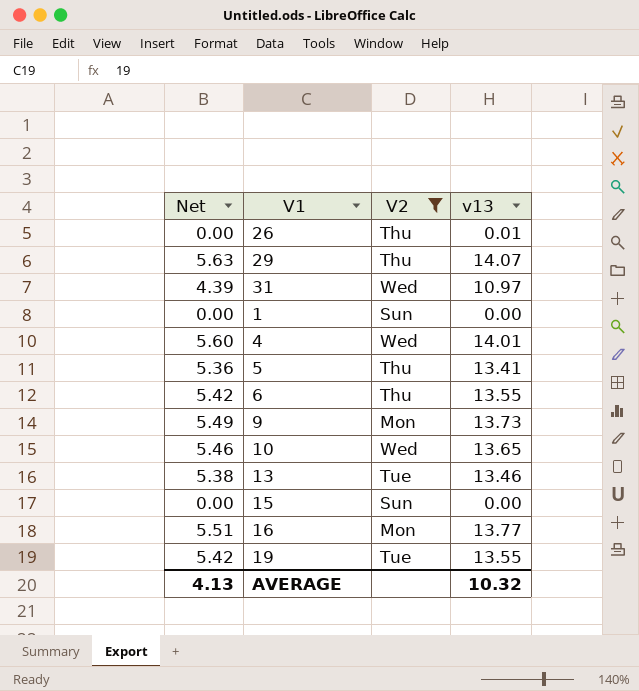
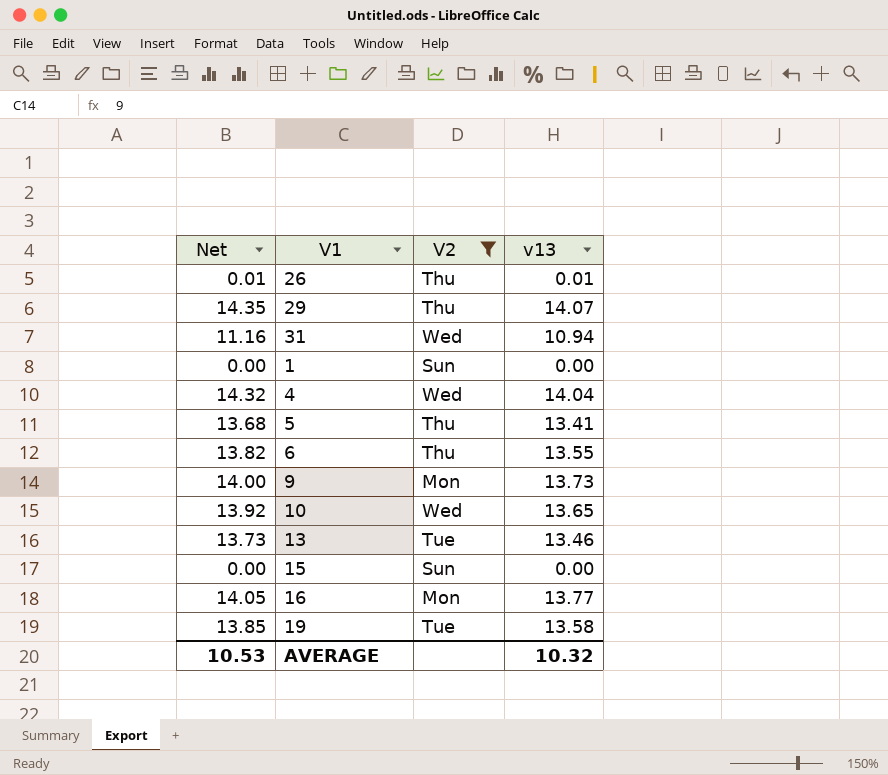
column Net | formula: [v13] * 0.4 -> [v13] * 1.02
31 | v13: 10.97 -> 10.94
4 | v13: 14.01 -> 14.04
19 | v13: 13.55 -> 13.58
AVERAGE | Net: 4.13 -> 10.53

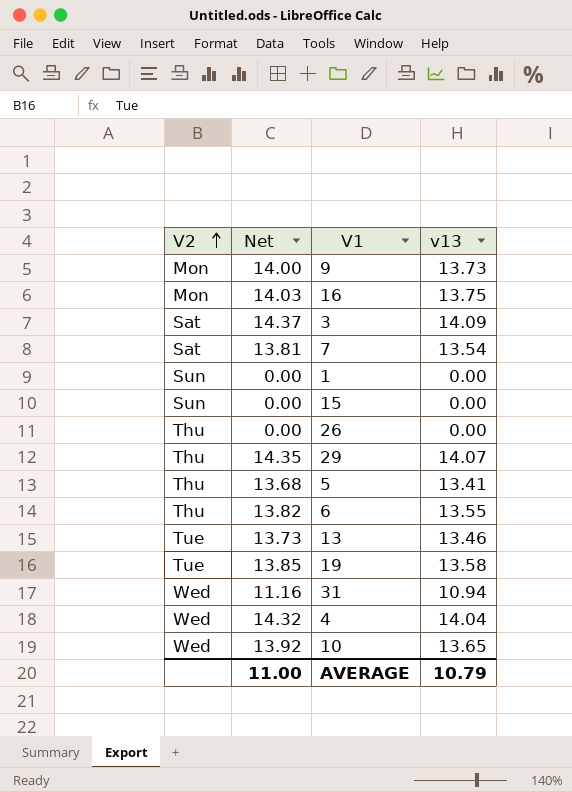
filter: V2 != Sat -> none
row order: none -> V2 ascending
column V2 | position: 3 -> 1
16 | Net: 14.05 -> 14.03
16 | v13: 13.77 -> 13.75
26 | Net: 0.01 -> 0.00
26 | v13: 0.01 -> 0.00
AVERAGE | Net: 10.53 -> 11.00
AVERAGE | v13: 10.32 -> 10.79

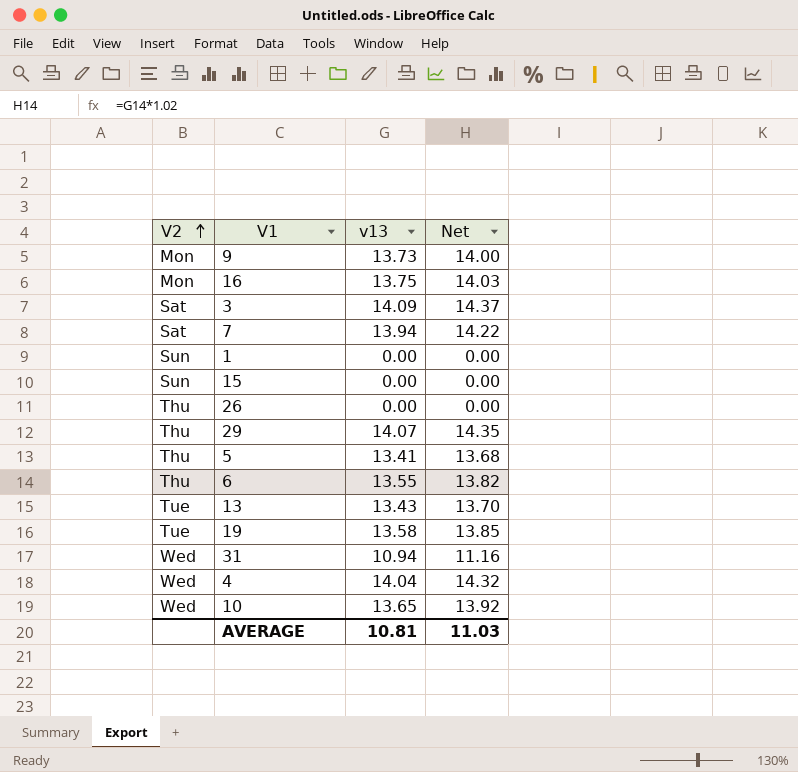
column Net | position: 2 -> 4
7 | v13: 13.54 -> 13.94
7 | Net: 13.81 -> 14.22
13 | v13: 13.46 -> 13.43
13 | Net: 13.73 -> 13.70
AVERAGE | v13: 10.79 -> 10.81
AVERAGE | Net: 11.00 -> 11.03

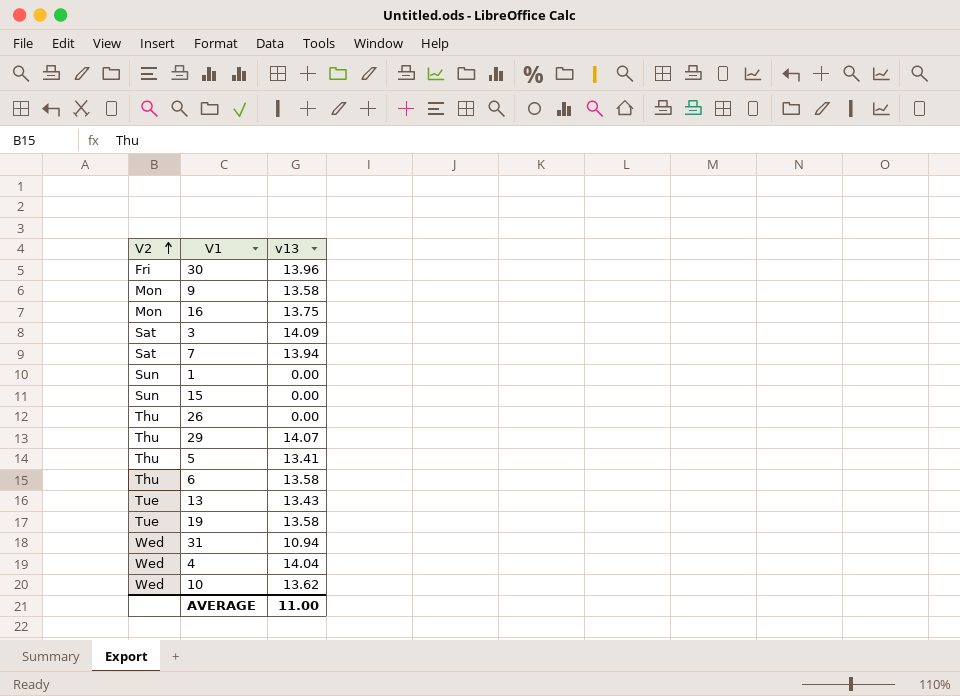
column Net | formula: [v13] * 1.02 -> none
row 30: none -> Fri | 13.96
9 | v13: 13.73 -> 13.58
6 | v13: 13.55 -> 13.58
10 | v13: 13.65 -> 13.62
AVERAGE | v13: 10.81 -> 11.00

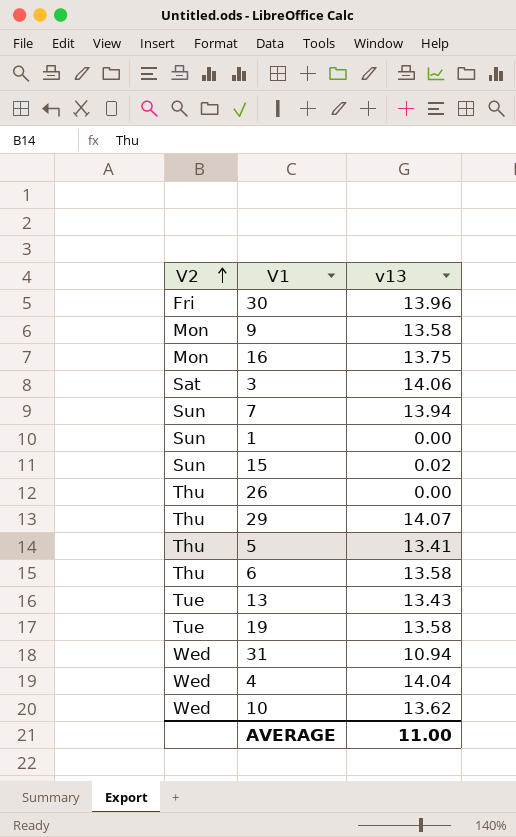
3 | v13: 14.09 -> 14.06
7 | V2: Sat -> Sun
15 | v13: 0.00 -> 0.02

